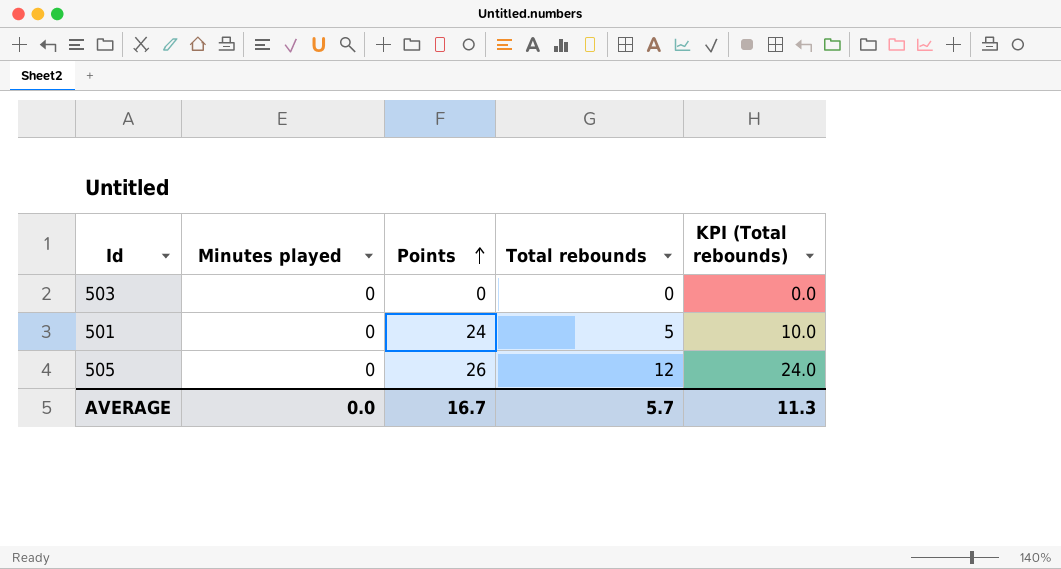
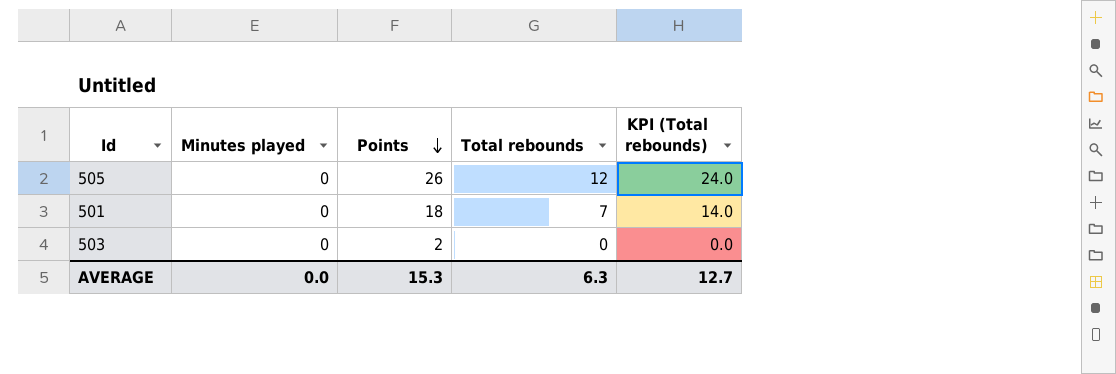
row order: Points ascending -> Points descending
501 | Points: 24 -> 18
501 | Total rebounds: 5 -> 7
501 | KPI (Total rebounds): 10.0 -> 14.0
503 | Points: 0 -> 2
AVERAGE | Points: 16.7 -> 15.3
AVERAGE | Total rebounds: 5.7 -> 6.3
AVERAGE | KPI (Total rebounds): 11.3 -> 12.7

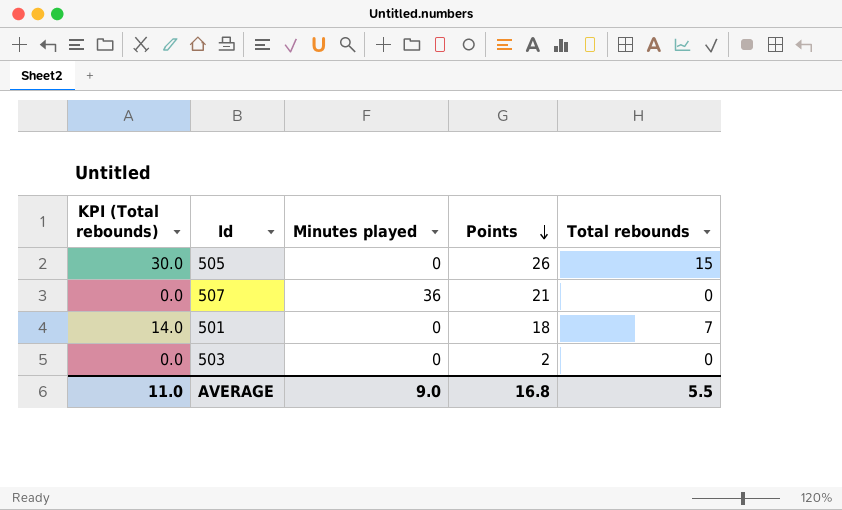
column KPI (Total rebounds) | position: 5 -> 1
505 | KPI (Total rebounds): 24.0 -> 30.0
505 | Total rebounds: 12 -> 15
row 507: none -> 0.0 | 36 | 21 | 0
AVERAGE | KPI (Total rebounds): 12.7 -> 11.0
AVERAGE | Minutes played: 0.0 -> 9.0
AVERAGE | Points: 15.3 -> 16.8
AVERAGE | Total rebounds: 6.3 -> 5.5

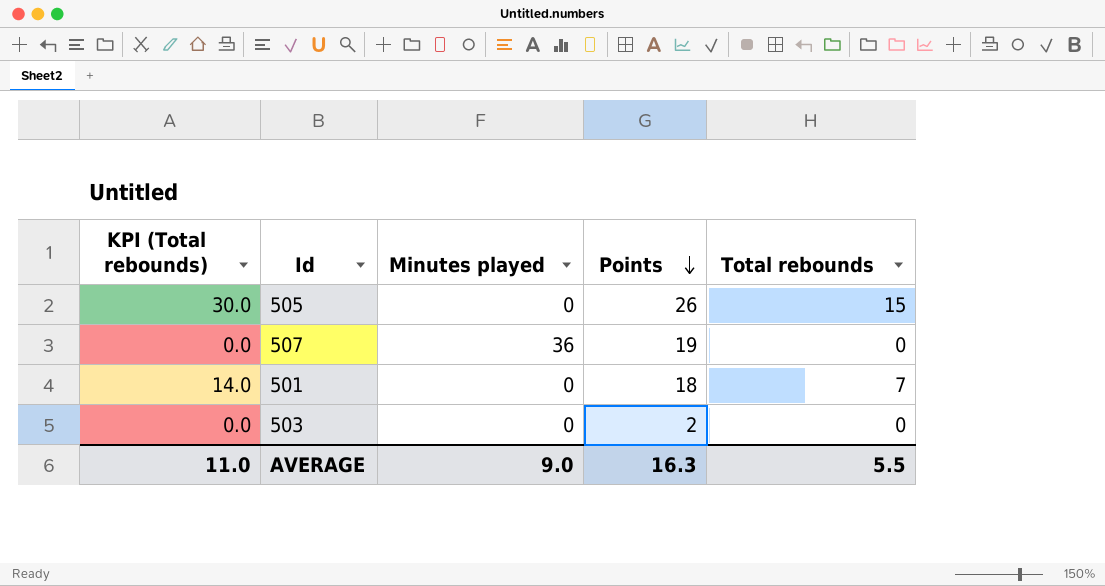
507 | Points: 21 -> 19
AVERAGE | Points: 16.8 -> 16.3

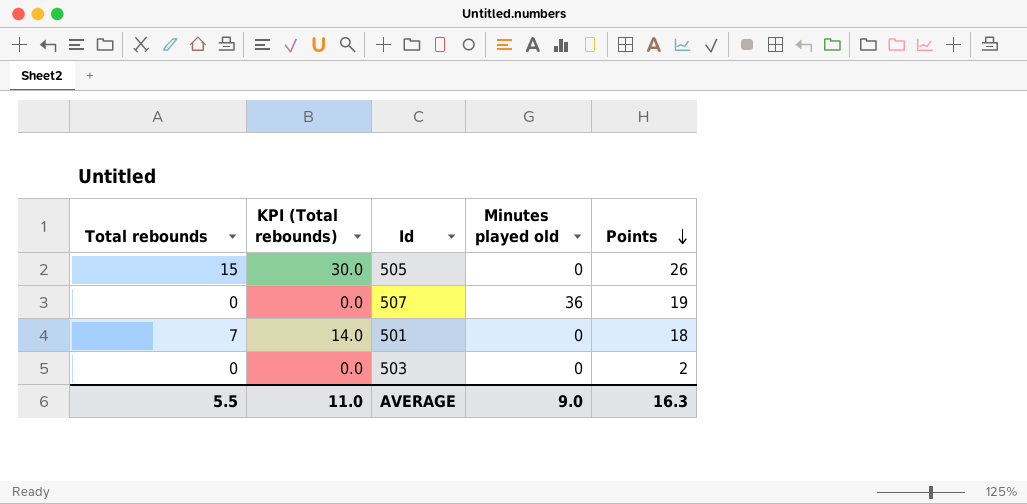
column Total rebounds | position: 5 -> 1
column name: Minutes played -> Minutes played old

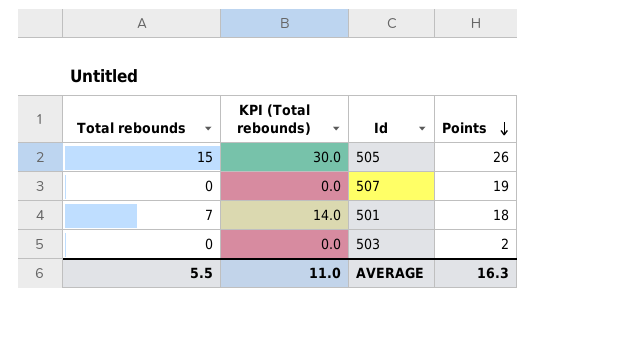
column Minutes played old | position: 4 -> none

